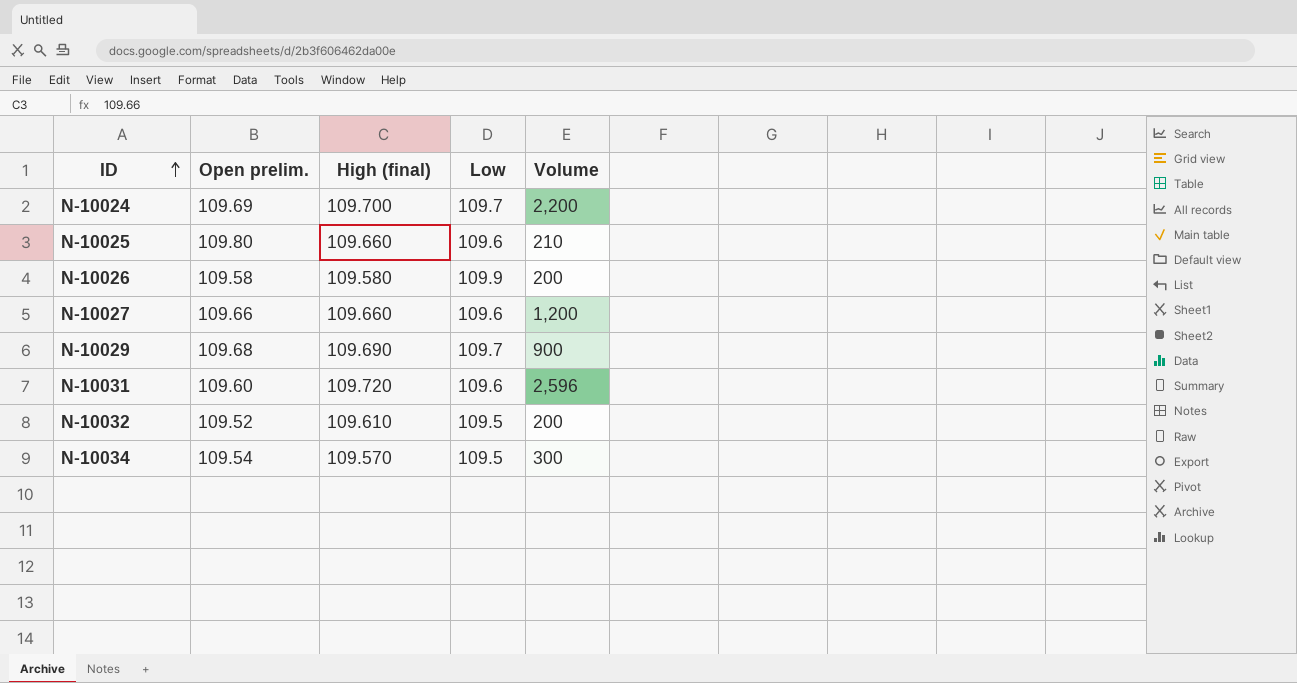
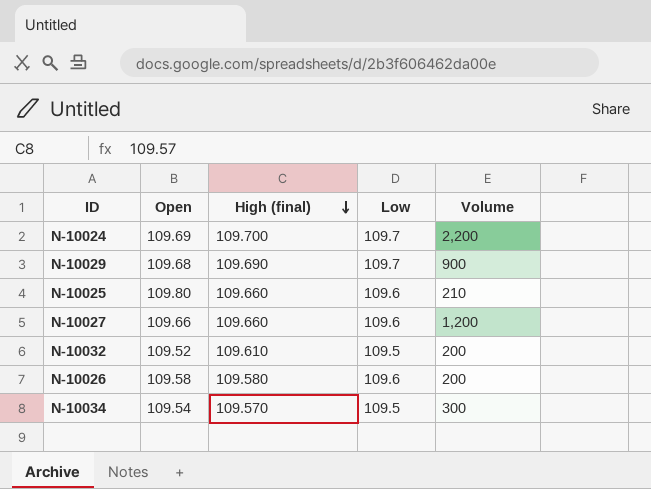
row order: ID ascending -> High (final) descending
column name: Open prelim. -> Open
row N-10031: 109.60 | 109.720 | 109.6 | 2,596 -> none
N-10026 | Low: 109.9 -> 109.6

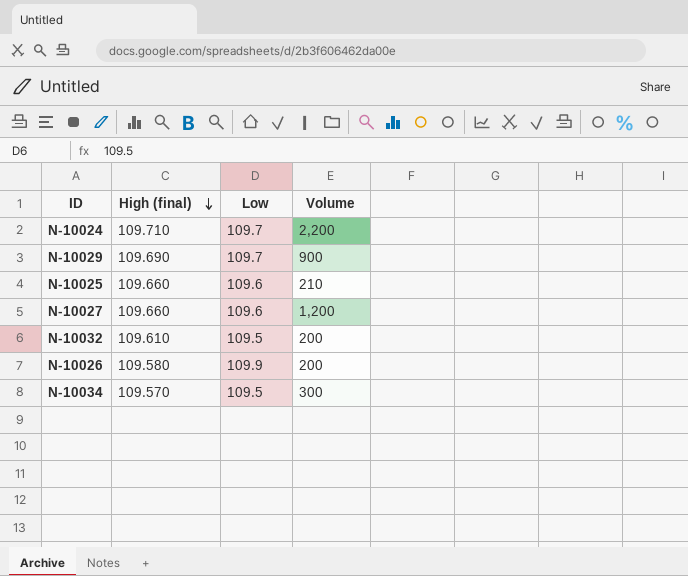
column Open | position: 2 -> none
N-10024 | High (final): 109.700 -> 109.710
N-10026 | Low: 109.6 -> 109.9

